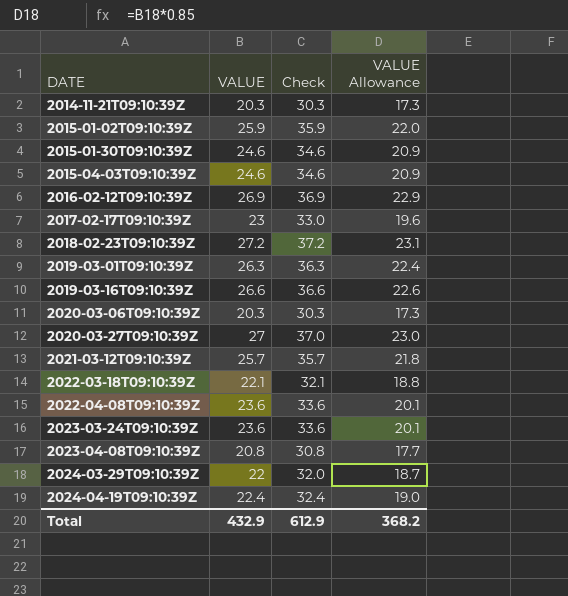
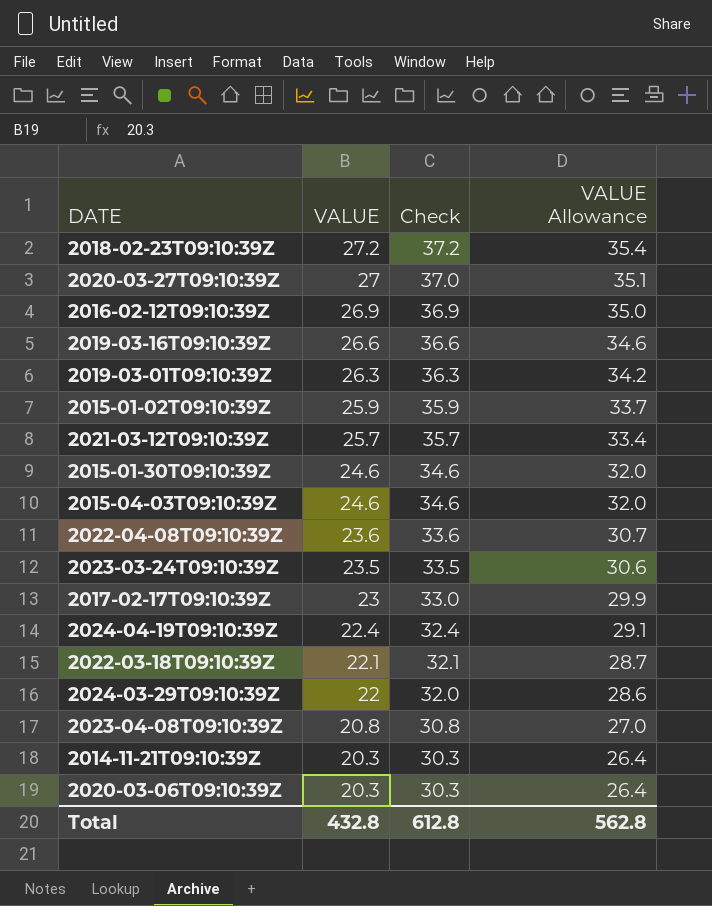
row order: DATE ascending -> VALUE descending
column VALUE Allowance | formula: [VALUE] * 0.85 -> [VALUE] * 1.3
2023-03-24T09:10:39Z | VALUE: 23.6 -> 23.5
2023-03-24T09:10:39Z | Check: 33.6 -> 33.5
Total | VALUE: 432.9 -> 432.8
Total | Check: 612.9 -> 612.8
Total | VALUE Allowance: 368.2 -> 562.8

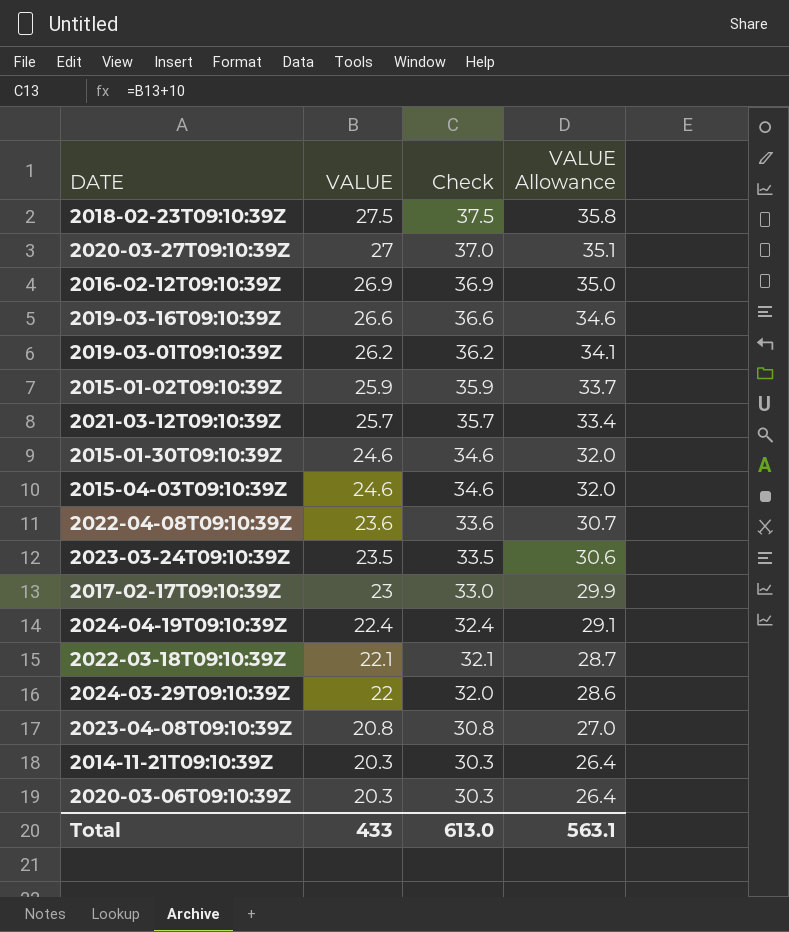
2018-02-23T09:10:39Z | VALUE: 27.2 -> 27.5
2018-02-23T09:10:39Z | Check: 37.2 -> 37.5
2018-02-23T09:10:39Z | VALUE Allowance: 35.4 -> 35.8
2019-03-01T09:10:39Z | VALUE: 26.3 -> 26.2
2019-03-01T09:10:39Z | Check: 36.3 -> 36.2
2019-03-01T09:10:39Z | VALUE Allowance: 34.2 -> 34.1
Total | VALUE: 432.8 -> 433
Total | Check: 612.8 -> 613.0
Total | VALUE Allowance: 562.8 -> 563.1

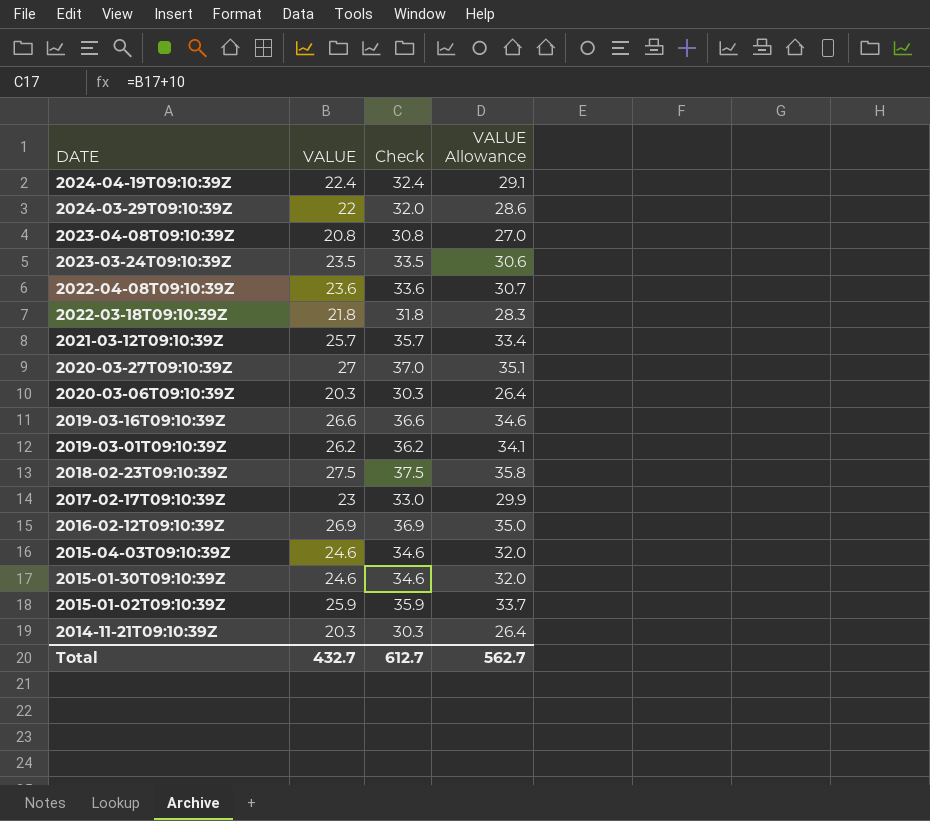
row order: VALUE descending -> DATE descending
2022-03-18T09:10:39Z | VALUE: 22.1 -> 21.8
2022-03-18T09:10:39Z | Check: 32.1 -> 31.8
2022-03-18T09:10:39Z | VALUE Allowance: 28.7 -> 28.3
Total | VALUE: 433 -> 432.7
Total | Check: 613.0 -> 612.7
Total | VALUE Allowance: 563.1 -> 562.7

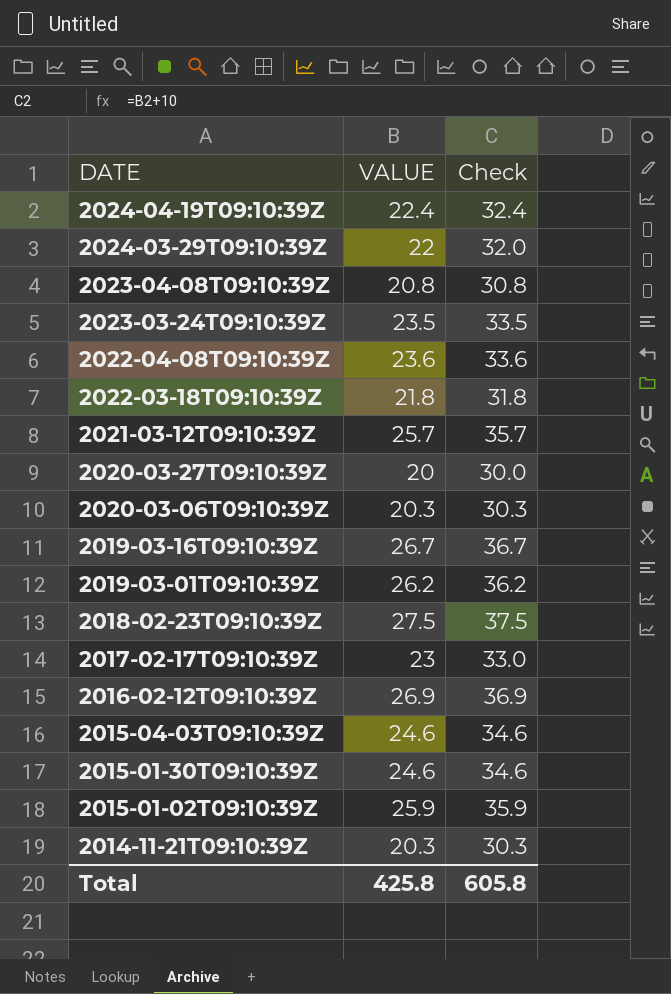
column VALUE Allowance | formula: [VALUE] * 1.3 -> none
2020-03-27T09:10:39Z | VALUE: 27 -> 20
2020-03-27T09:10:39Z | Check: 37.0 -> 30.0
2019-03-16T09:10:39Z | VALUE: 26.6 -> 26.7
2019-03-16T09:10:39Z | Check: 36.6 -> 36.7
Total | VALUE: 432.7 -> 425.8
Total | Check: 612.7 -> 605.8

